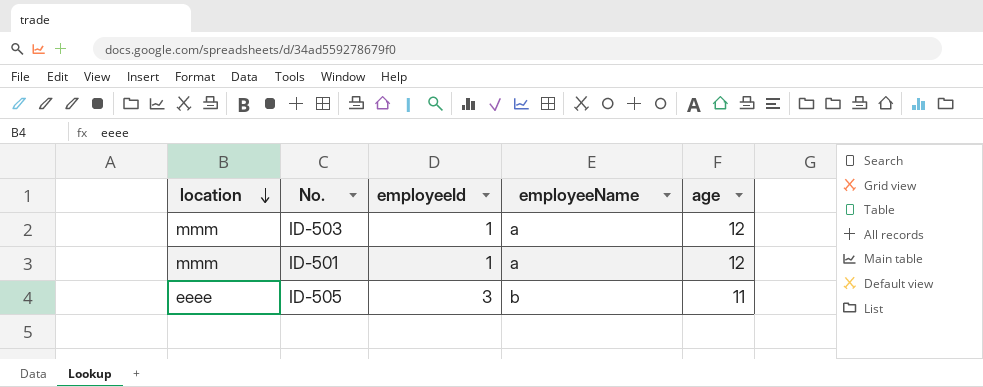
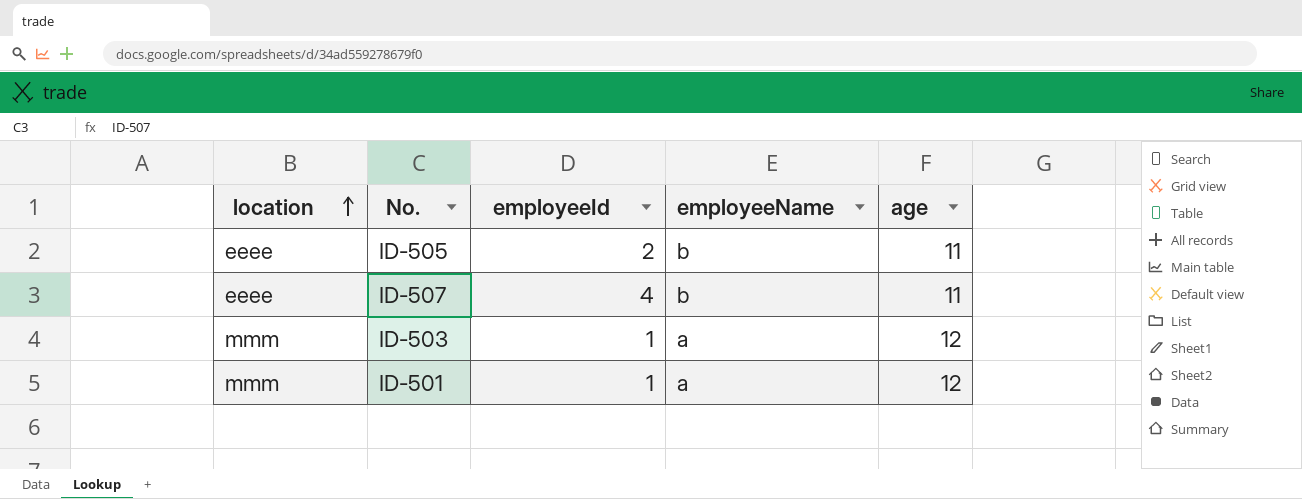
row order: location descending -> location ascending
ID-505 | employeeId: 3 -> 2
row ID-507: none -> eeee | 4 | b | 11

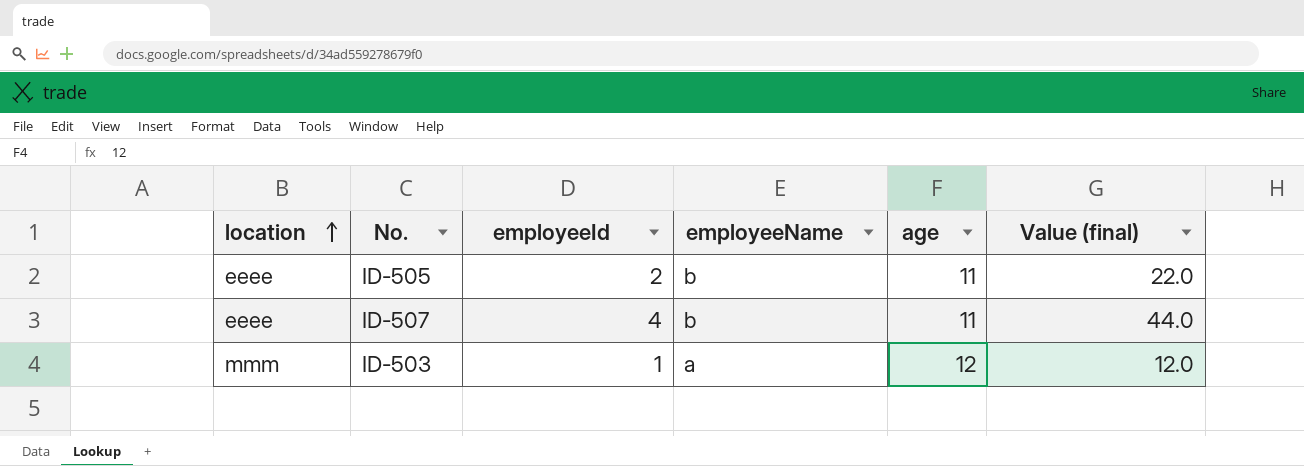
column Value (final) | formula: none -> [employeeId] * [age]
row ID-501: mmm | 1 | a | 12 -> none

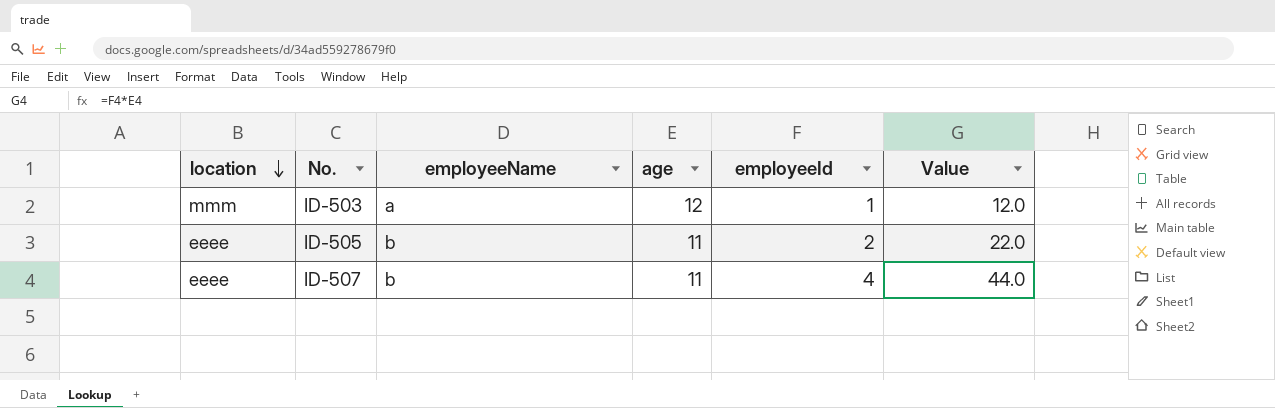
row order: location ascending -> location descending
column employeeId | position: 3 -> 5
column name: Value (final) -> Value

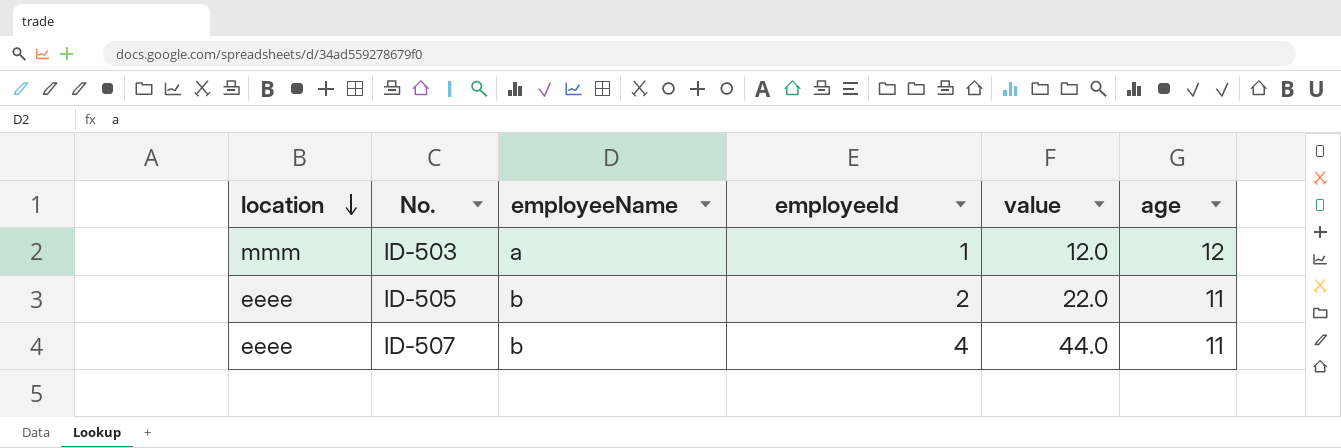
column name: Value -> value
column age | position: 4 -> 6

